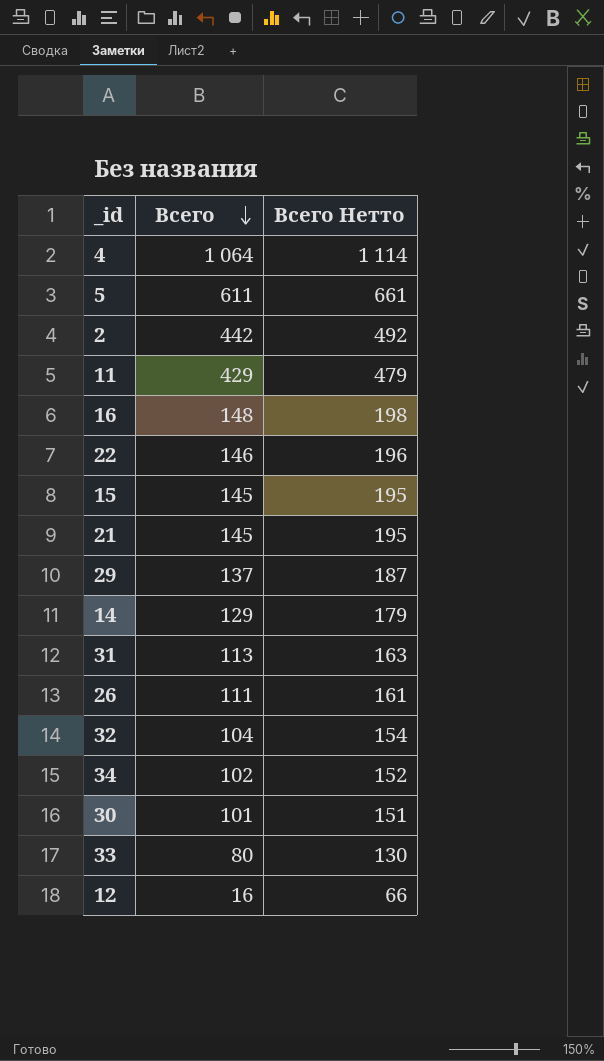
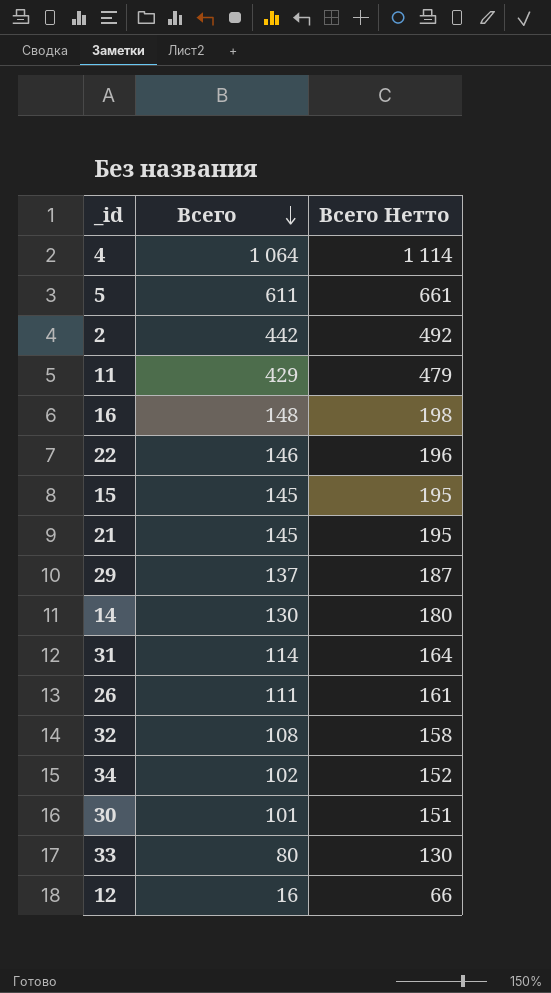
14 | Всего: 129 -> 130
14 | Всего Нетто: 179 -> 180
31 | Всего: 113 -> 114
31 | Всего Нетто: 163 -> 164
32 | Всего: 104 -> 108
32 | Всего Нетто: 154 -> 158

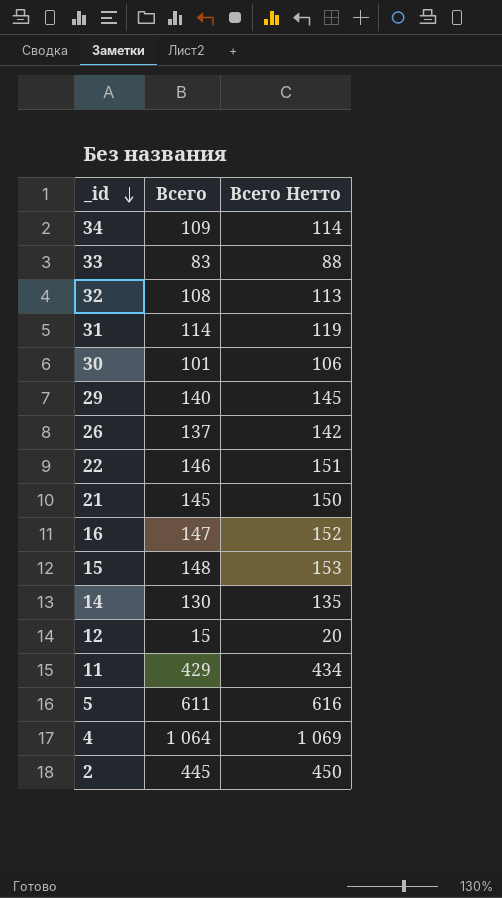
row order: Всего descending -> _id descending
column Всего Нетто | formula: [Всего] + 50 -> [Всего] + 5
34 | Всего: 102 -> 109
33 | Всего: 80 -> 83
29 | Всего: 137 -> 140
26 | Всего: 111 -> 137
16 | Всего: 148 -> 147
15 | Всего: 145 -> 148
12 | Всего: 16 -> 15
2 | Всего: 442 -> 445

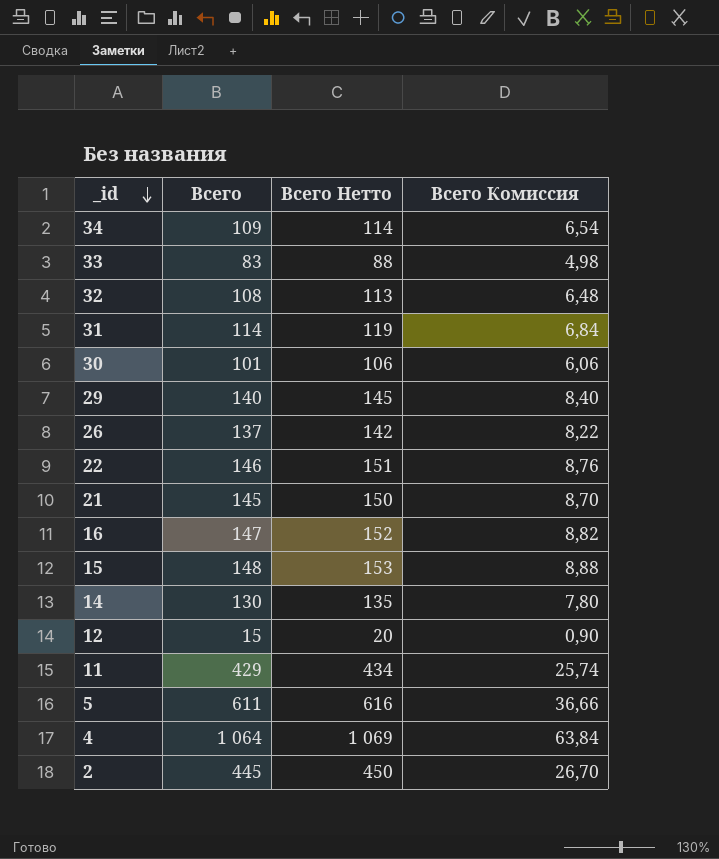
column Всего Комиссия | formula: none -> [Всего] * 0,06

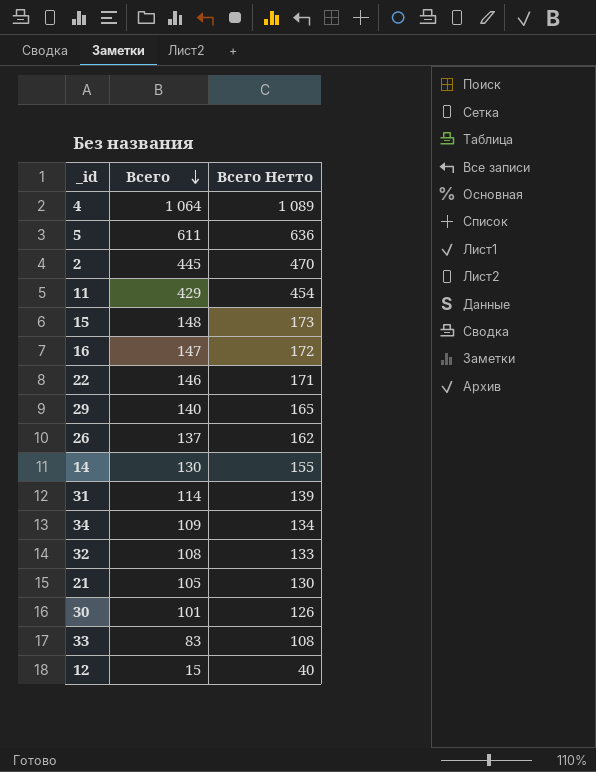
row order: _id descending -> Всего descending
column Всего Комиссия | formula: [Всего] * 0,06 -> none
column Всего Нетто | formula: [Всего] + 5 -> [Всего] + 25
21 | Всего: 145 -> 105

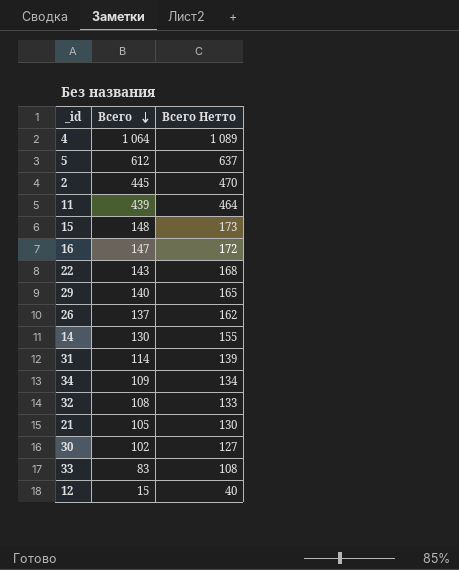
5 | Всего: 611 -> 612
5 | Всего Нетто: 636 -> 637
11 | Всего: 429 -> 439
11 | Всего Нетто: 454 -> 464
22 | Всего: 146 -> 143
22 | Всего Нетто: 171 -> 168
30 | Всего: 101 -> 102
30 | Всего Нетто: 126 -> 127

